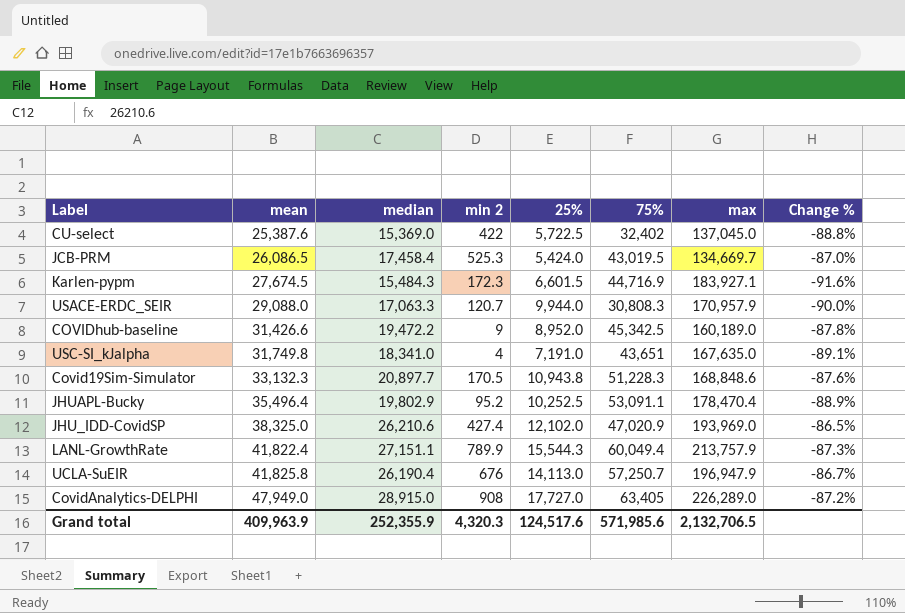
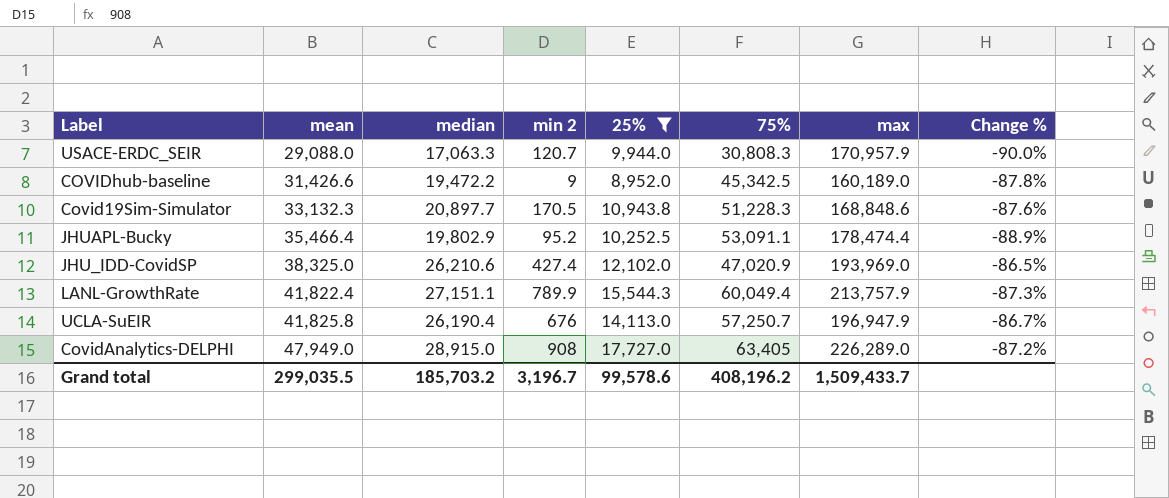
filter: none -> 25% >= 8,952.0
JHUAPL-Bucky | mean: 35,496.4 -> 35,466.4
JHUAPL-Bucky | max: 178,470.4 -> 178,474.4
Grand total | mean: 409,963.9 -> 299,035.5
Grand total | median: 252,355.9 -> 185,703.2
Grand total | min 2: 4,320.3 -> 3,196.7
Grand total | 25%: 124,517.6 -> 99,578.6
Grand total | 75%: 571,985.6 -> 408,196.2
Grand total | max: 2,132,706.5 -> 1,509,433.7

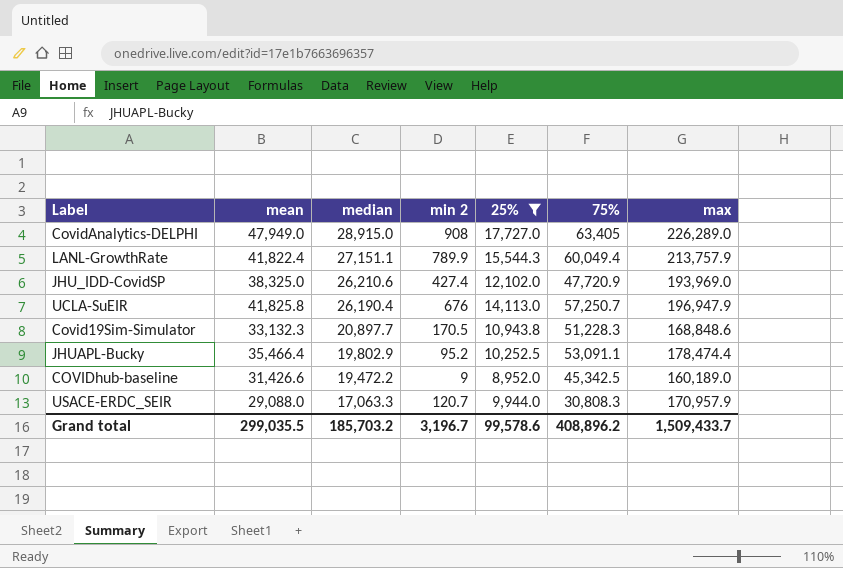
row order: mean ascending -> median descending
column Change % | formula: ([median] - [max]) / [max] -> none
JHU_IDD-CovidSP | 75%: 47,020.9 -> 47,720.9
Grand total | 75%: 408,196.2 -> 408,896.2

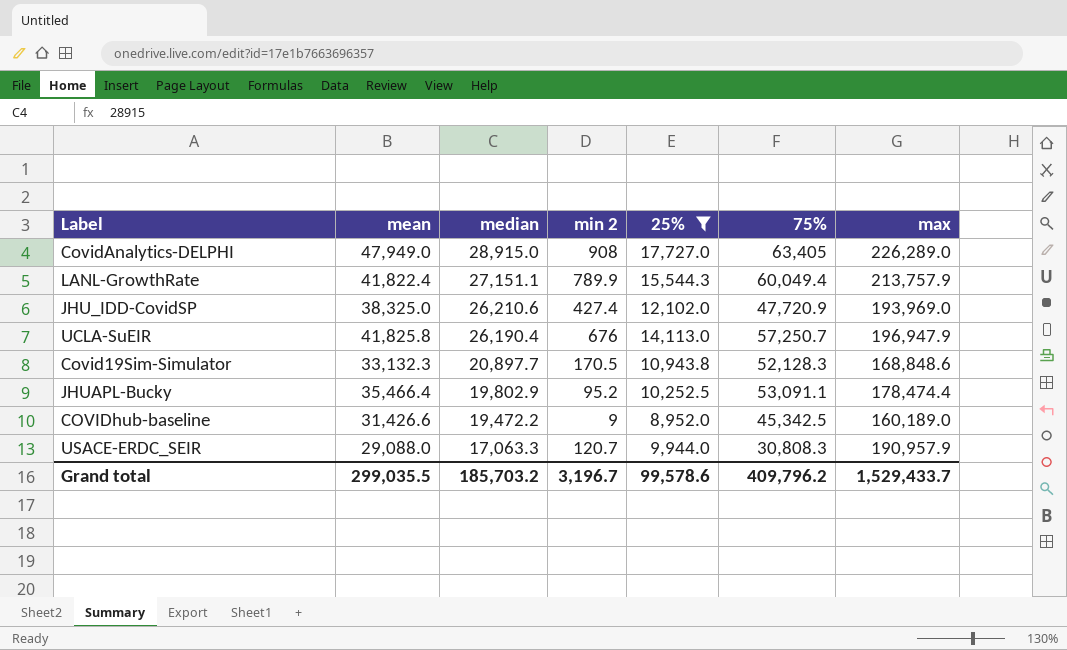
Covid19Sim-Simulator | 75%: 51,228.3 -> 52,128.3
USACE-ERDC_SEIR | max: 170,957.9 -> 190,957.9
Grand total | 75%: 408,896.2 -> 409,796.2
Grand total | max: 1,509,433.7 -> 1,529,433.7

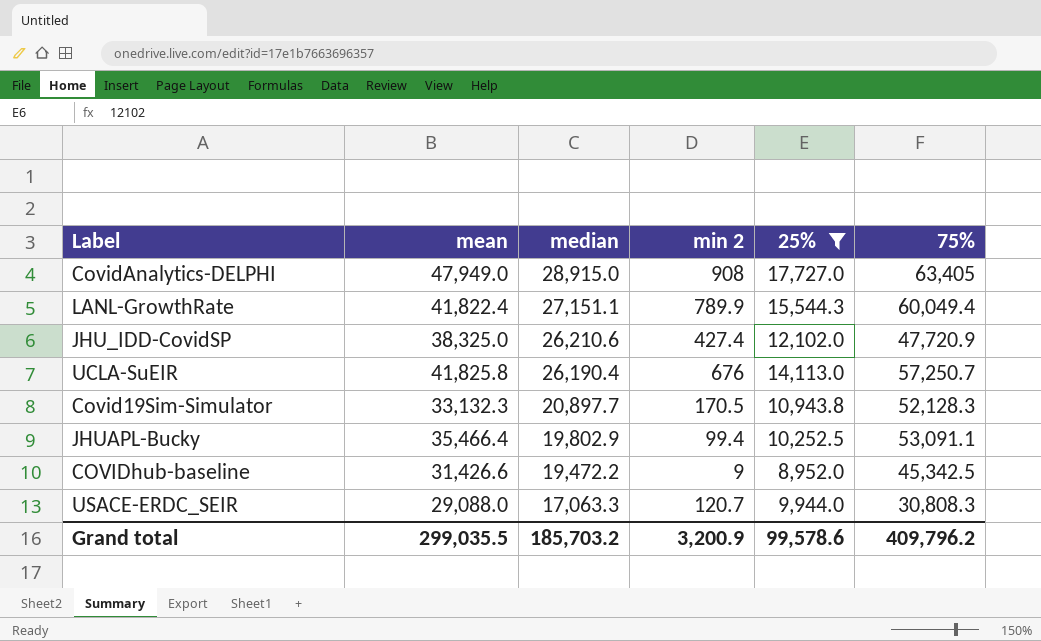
column max | position: 7 -> none
JHUAPL-Bucky | min 2: 95.2 -> 99.4
Grand total | min 2: 3,196.7 -> 3,200.9

